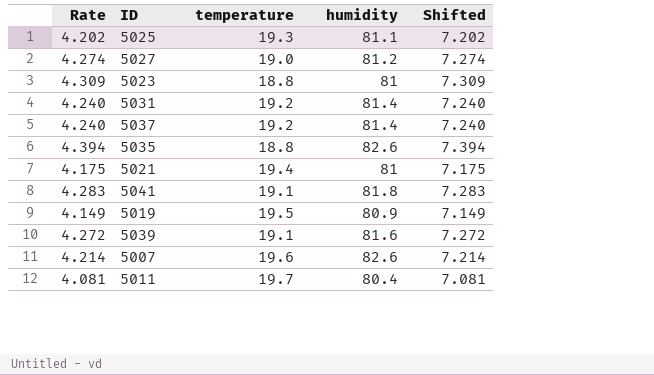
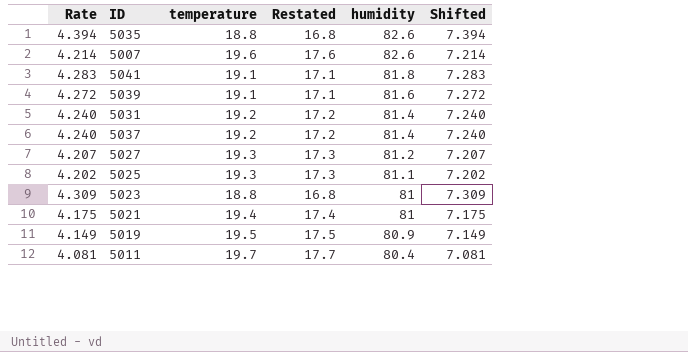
row order: none -> humidity descending
column Restated | formula: none -> [temperature] - 2
5027 | Rate: 4.274 -> 4.207
5027 | temperature: 19.0 -> 19.3
5027 | Shifted: 7.274 -> 7.207

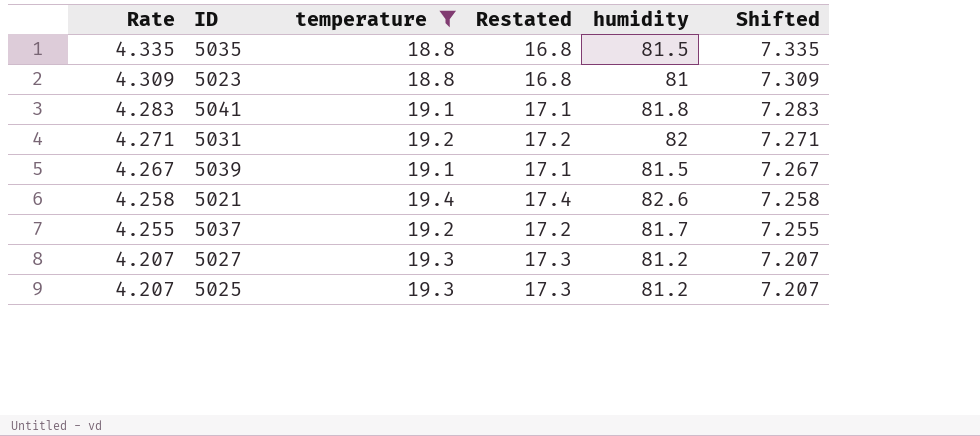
filter: none -> temperature <= 19.4
row order: humidity descending -> Rate descending
5035 | Rate: 4.394 -> 4.335
5035 | humidity: 82.6 -> 81.5
5035 | Shifted: 7.394 -> 7.335
5031 | Rate: 4.240 -> 4.271
5031 | humidity: 81.4 -> 82
5031 | Shifted: 7.240 -> 7.271
5039 | Rate: 4.272 -> 4.267
5039 | humidity: 81.6 -> 81.5
5039 | Shifted: 7.272 -> 7.267
5021 | Rate: 4.175 -> 4.258
5021 | humidity: 81 -> 82.6
5021 | Shifted: 7.175 -> 7.258
5037 | Rate: 4.240 -> 4.255
5037 | humidity: 81.4 -> 81.7
5037 | Shifted: 7.240 -> 7.255
5025 | Rate: 4.202 -> 4.207
5025 | humidity: 81.1 -> 81.2
5025 | Shifted: 7.202 -> 7.207

